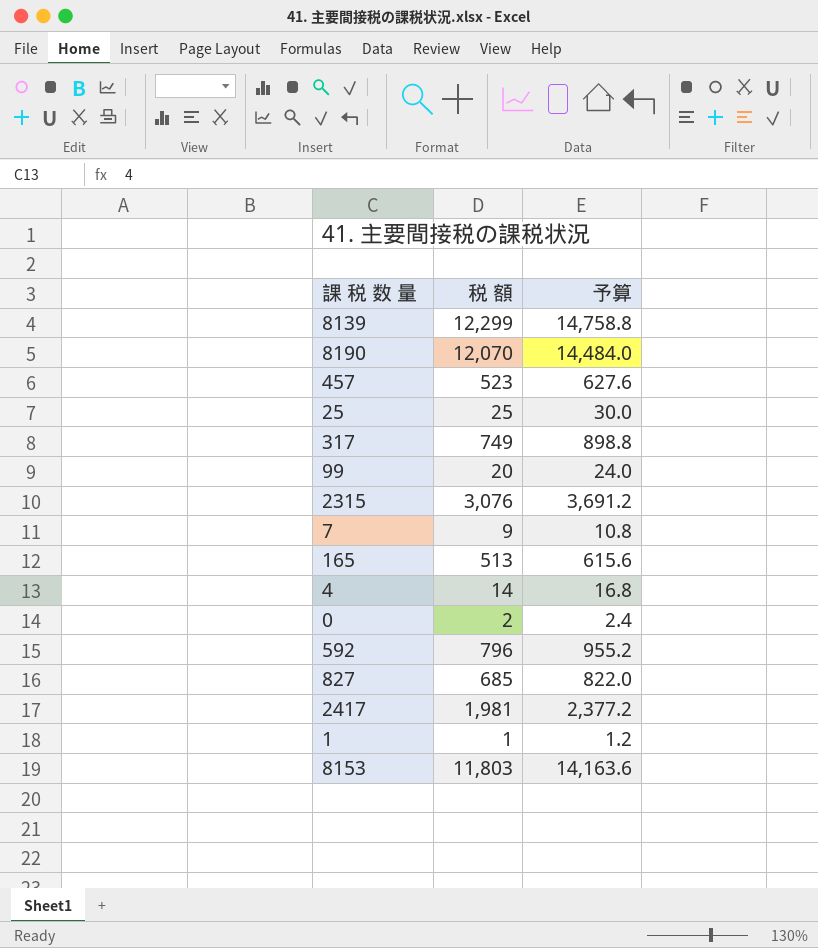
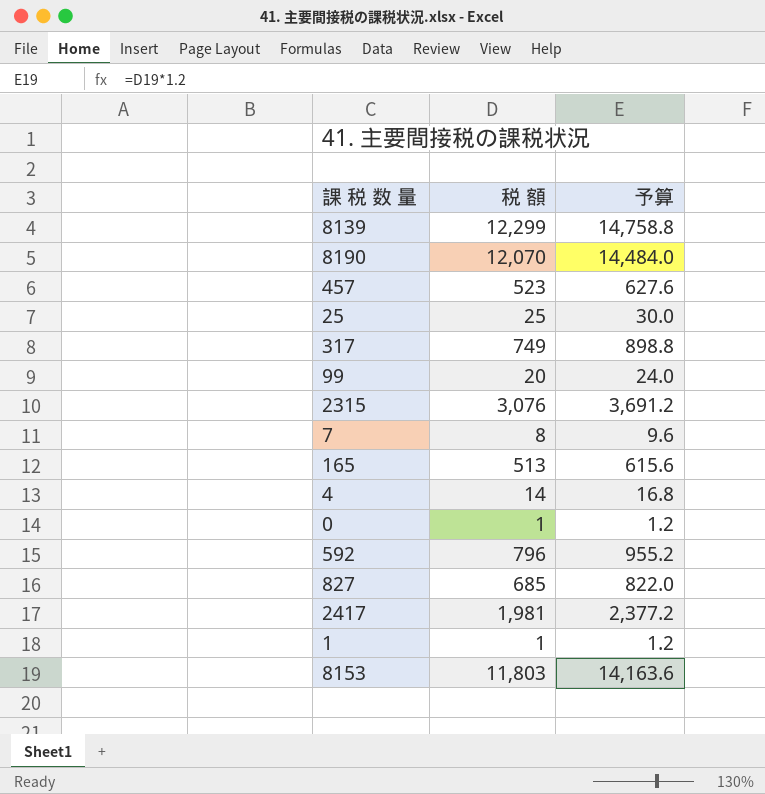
7 | 税 額: 9 -> 8
7 | 予算: 10.8 -> 9.6
0 | 税 額: 2 -> 1
0 | 予算: 2.4 -> 1.2

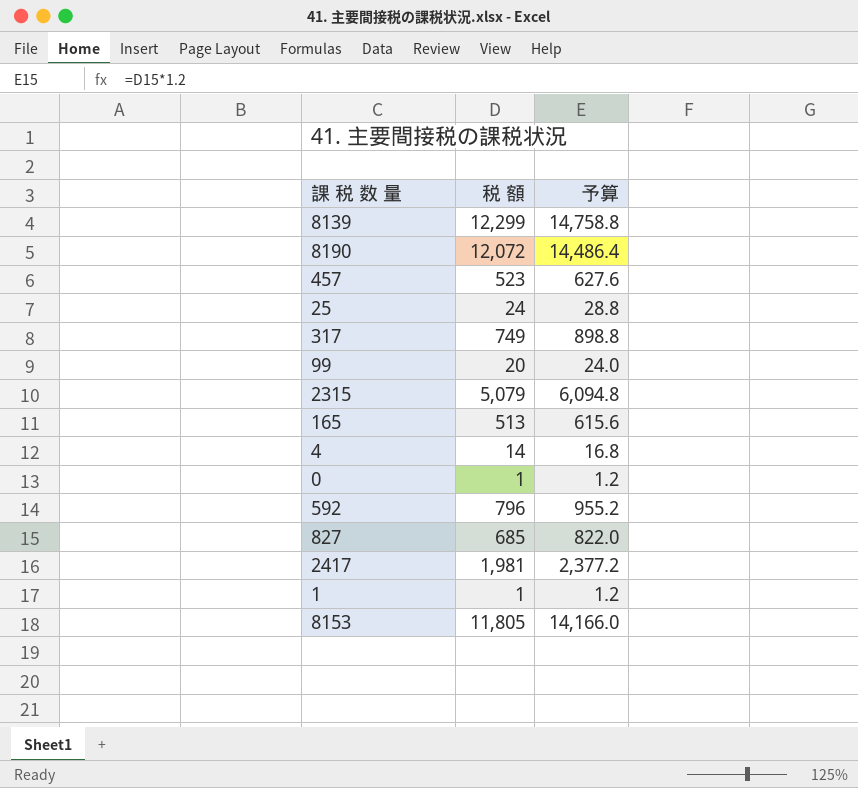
row 7: 8 | 9.6 -> none
8190 | 税 額: 12,070 -> 12,072
8190 | 予算: 14,484.0 -> 14,486.4
25 | 税 額: 25 -> 24
25 | 予算: 30.0 -> 28.8
2315 | 税 額: 3,076 -> 5,079
2315 | 予算: 3,691.2 -> 6,094.8
8153 | 税 額: 11,803 -> 11,805
8153 | 予算: 14,163.6 -> 14,166.0

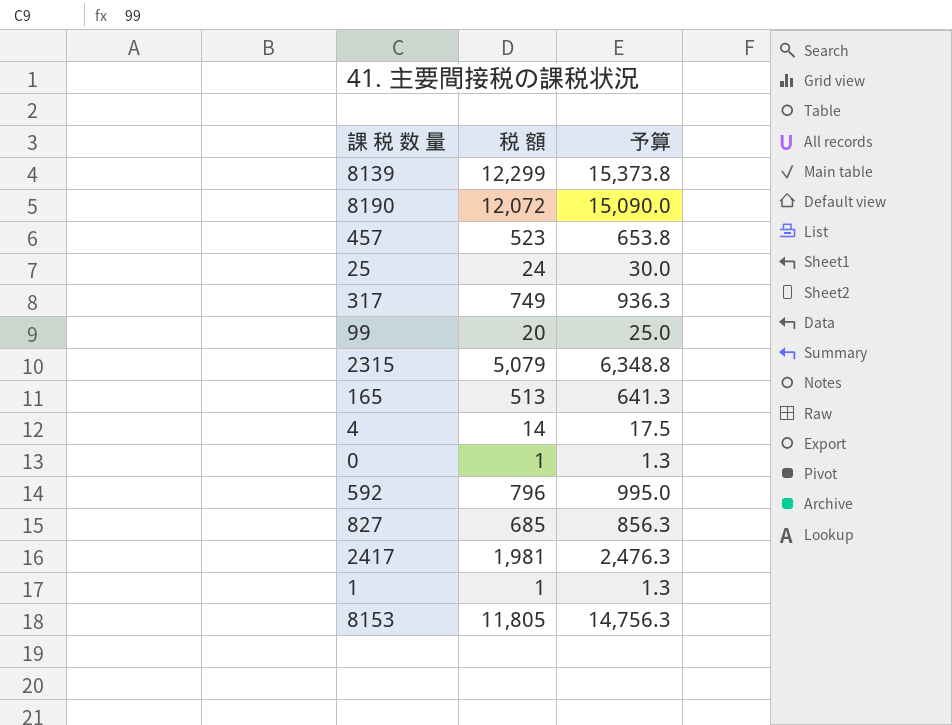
column 予算 | formula: [税 額] * 1.2 -> [税 額] * 1.25

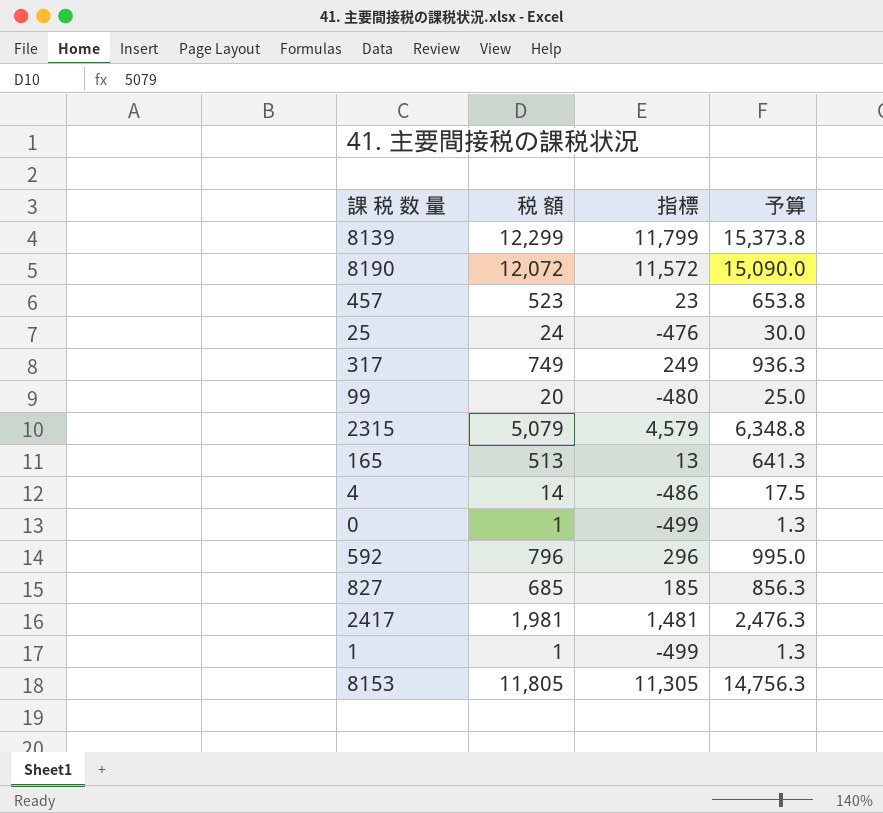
column 指標 | formula: none -> [税 額] - 500

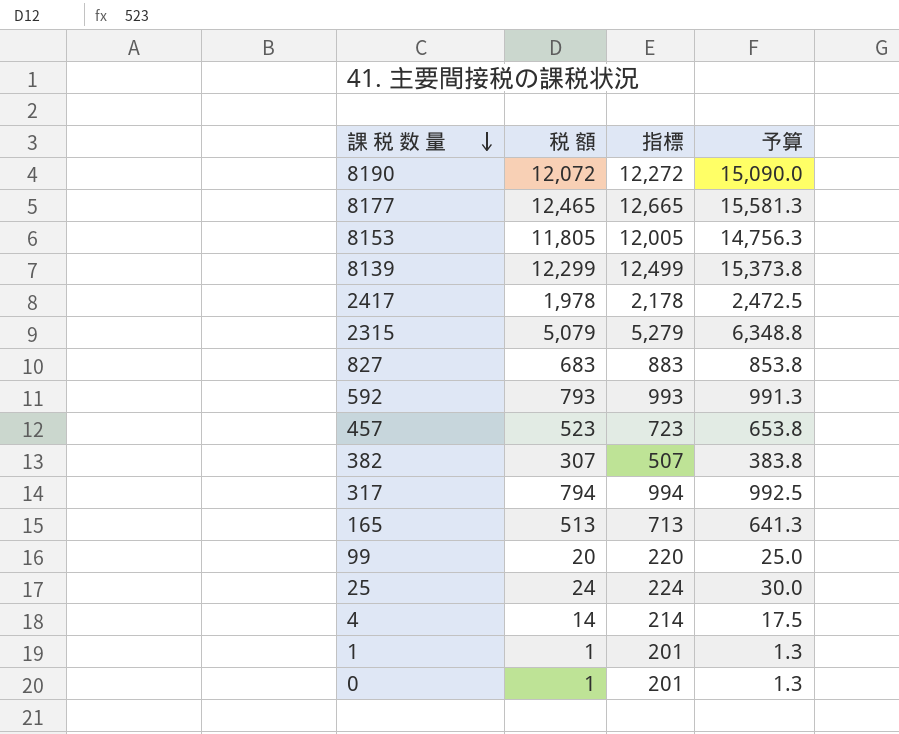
row order: none -> 課 税 数 量 descending
column 指標 | formula: [税 額] - 500 -> [税 額] + 200
row 8177: none -> 12,465 | 12,665 | 15,581.3
2417 | 税 額: 1,981 -> 1,978
2417 | 予算: 2,476.3 -> 2,472.5
827 | 税 額: 685 -> 683
827 | 予算: 856.3 -> 853.8
592 | 税 額: 796 -> 793
592 | 予算: 995.0 -> 991.3
row 382: none -> 307 | 507 | 383.8
317 | 税 額: 749 -> 794
317 | 予算: 936.3 -> 992.5

